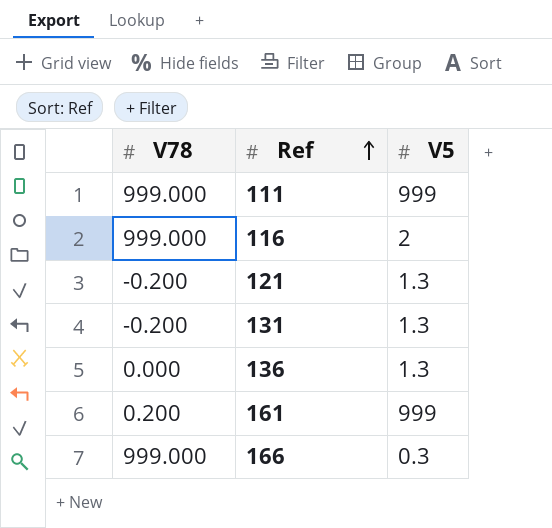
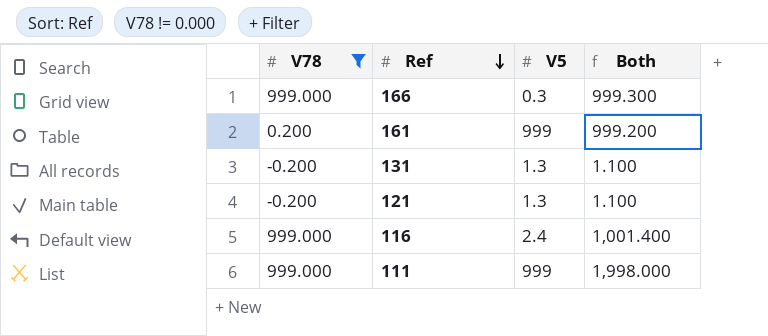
filter: none -> V78 != 0.000
row order: Ref ascending -> Ref descending
column Both | formula: none -> [V78] + [V5]
116 | V5: 2 -> 2.4

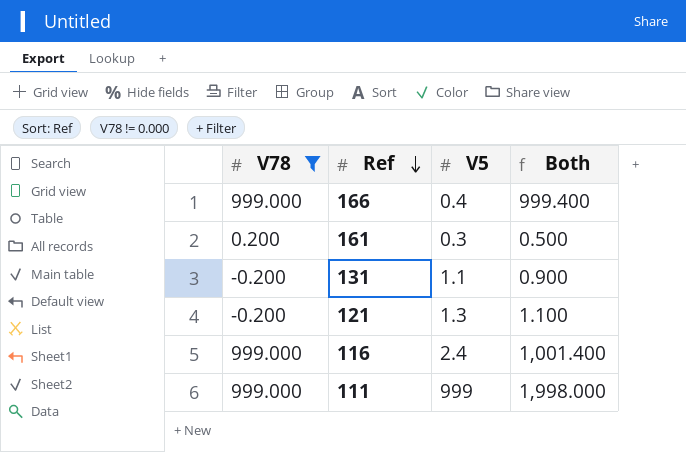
166 | V5: 0.3 -> 0.4
166 | Both: 999.300 -> 999.400
161 | V5: 999 -> 0.3
161 | Both: 999.200 -> 0.500
131 | V5: 1.3 -> 1.1
131 | Both: 1.100 -> 0.900

